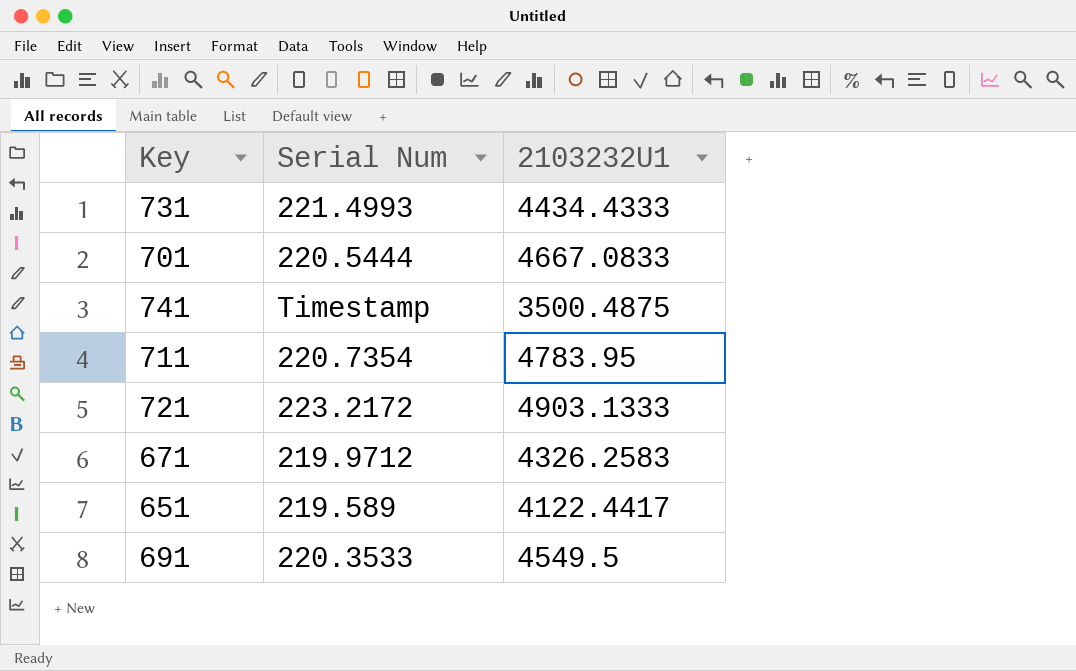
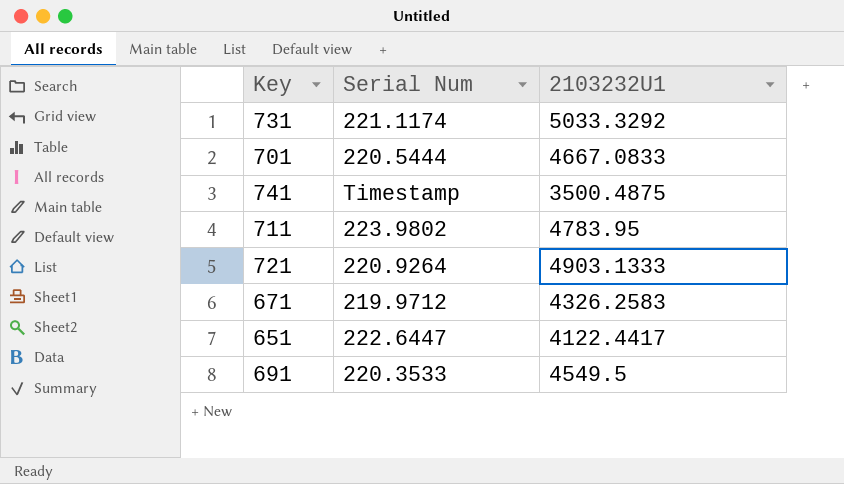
731 | Serial Num: 221.4993 -> 221.1174
731 | 2103232U1: 4434.4333 -> 5033.3292
711 | Serial Num: 220.7354 -> 223.9802
721 | Serial Num: 223.2172 -> 220.9264
651 | Serial Num: 219.589 -> 222.6447

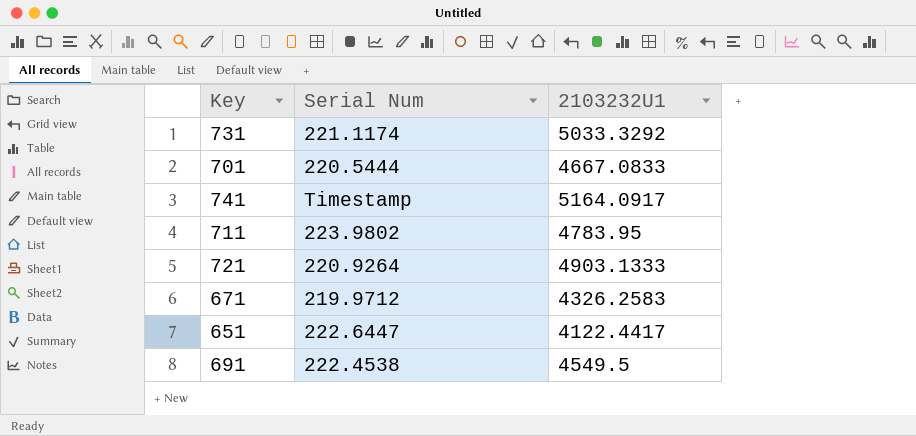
741 | 2103232U1: 3500.4875 -> 5164.0917
691 | Serial Num: 220.3533 -> 222.4538

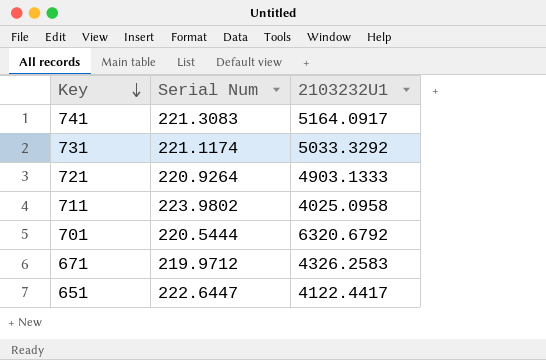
row order: none -> Key descending
row 691: 222.4538 | 4549.5 -> none
741 | Serial Num: Timestamp -> 221.3083
711 | 2103232U1: 4783.95 -> 4025.0958
701 | 2103232U1: 4667.0833 -> 6320.6792

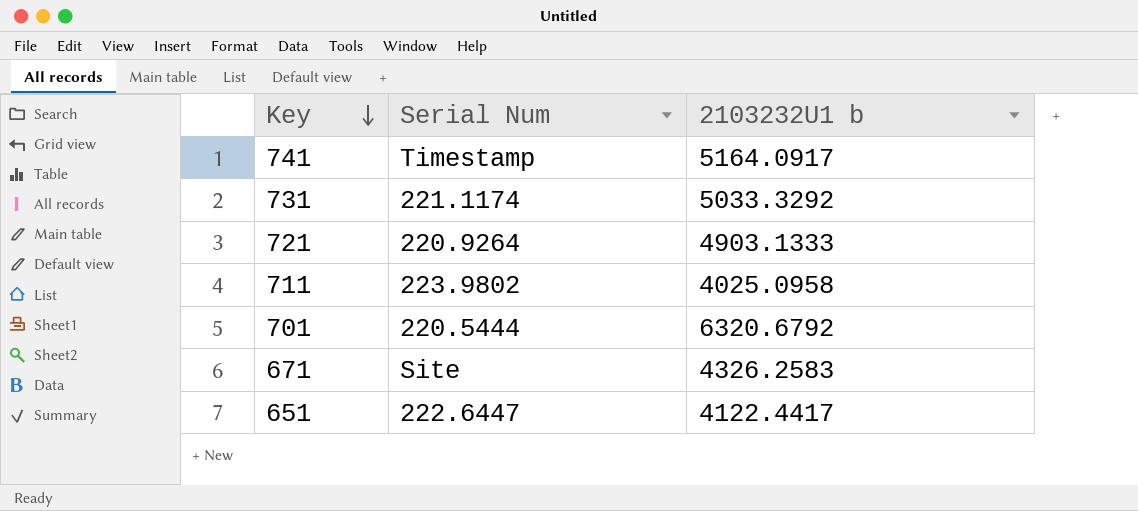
column name: 2103232U1 -> 2103232U1 b
741 | Serial Num: 221.3083 -> Timestamp
671 | Serial Num: 219.9712 -> Site

